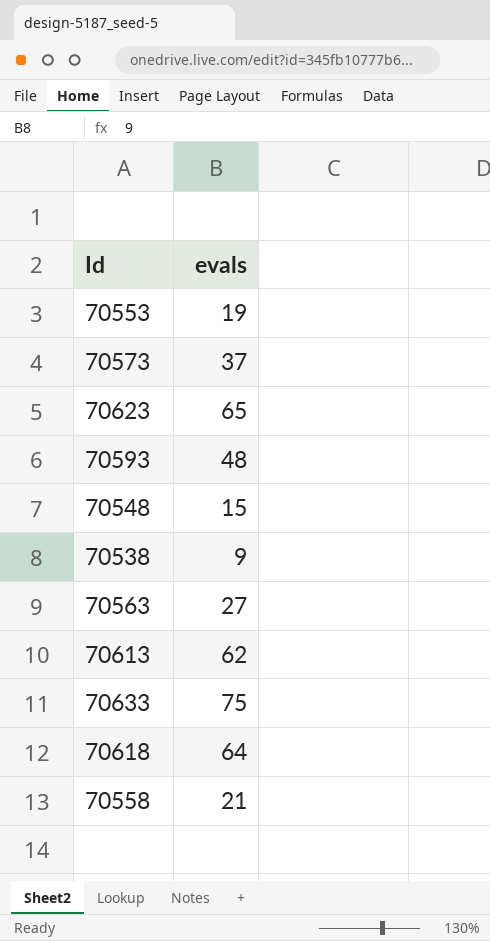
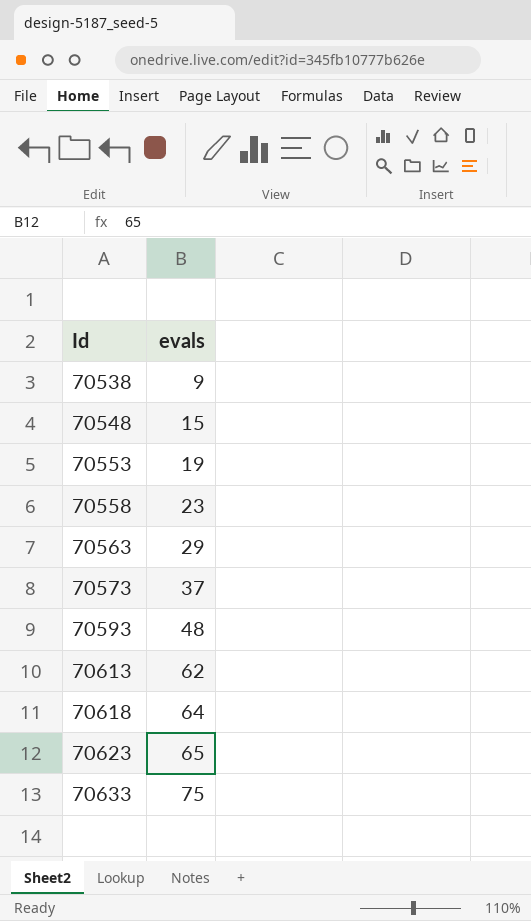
row order: none -> Id ascending
70558 | evals: 21 -> 23
70563 | evals: 27 -> 29

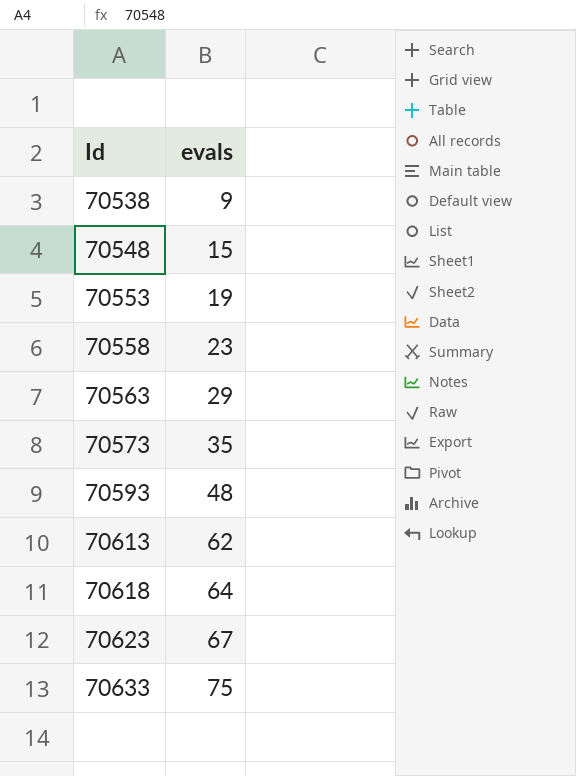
70573 | evals: 37 -> 35
70623 | evals: 65 -> 67

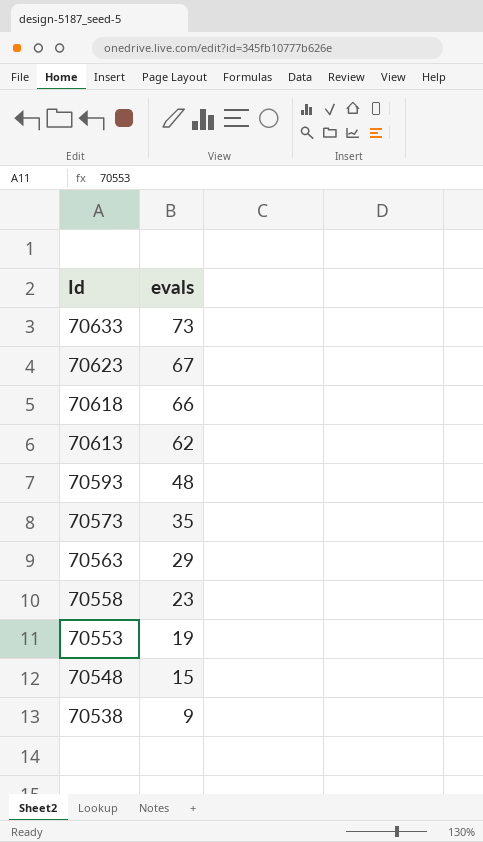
row order: Id ascending -> Id descending
70633 | evals: 75 -> 73
70618 | evals: 64 -> 66

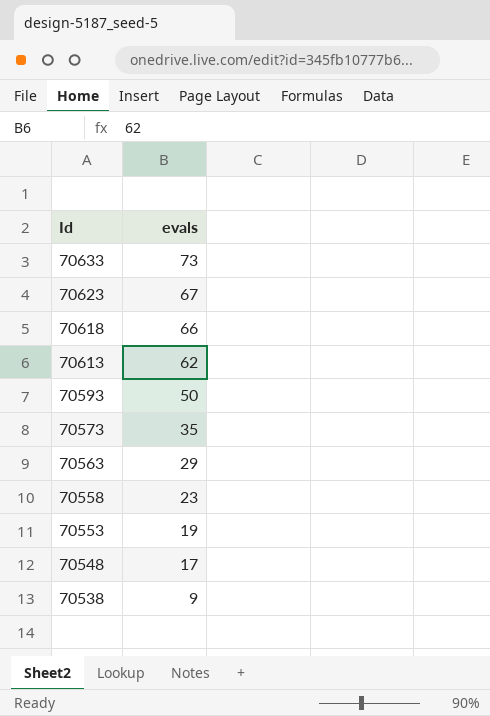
70593 | evals: 48 -> 50
70548 | evals: 15 -> 17

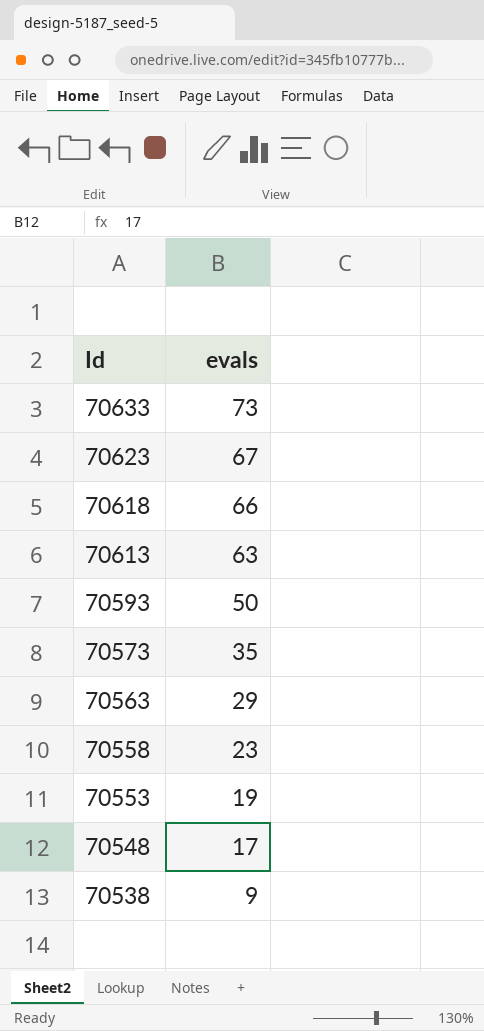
70613 | evals: 62 -> 63

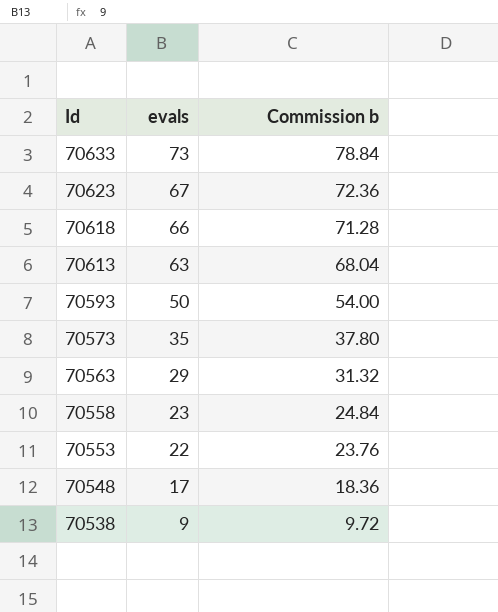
column Commission b | formula: none -> [evals] * 1.08
70553 | evals: 19 -> 22

